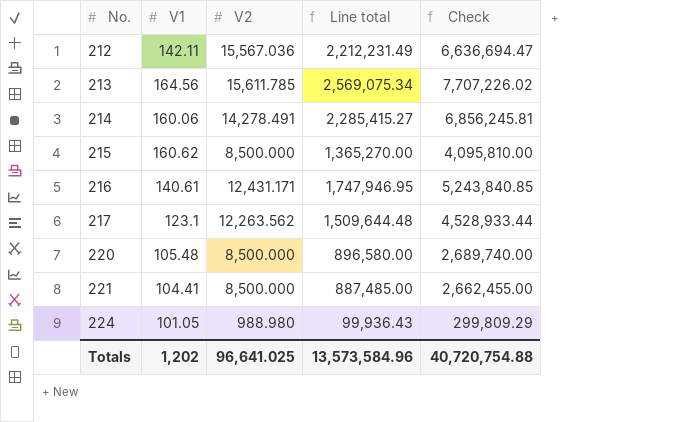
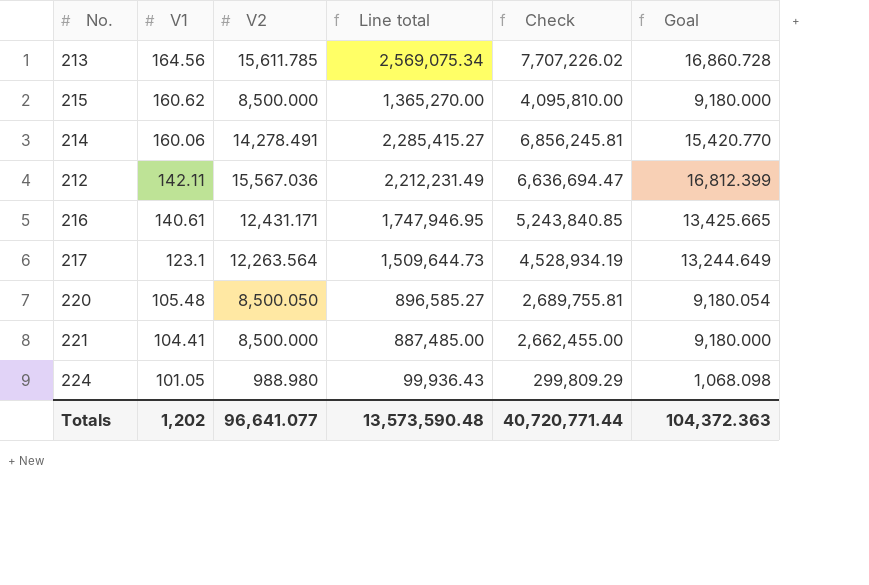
row order: No. ascending -> V1 descending
column Goal | formula: none -> [V2] * 1.08
217 | V2: 12,263.562 -> 12,263.564
217 | Line total: 1,509,644.48 -> 1,509,644.73
217 | Check: 4,528,933.44 -> 4,528,934.19
220 | V2: 8,500.000 -> 8,500.050
220 | Line total: 896,580.00 -> 896,585.27
220 | Check: 2,689,740.00 -> 2,689,755.81
Totals | V2: 96,641.025 -> 96,641.077
Totals | Line total: 13,573,584.96 -> 13,573,590.48
Totals | Check: 40,720,754.88 -> 40,720,771.44

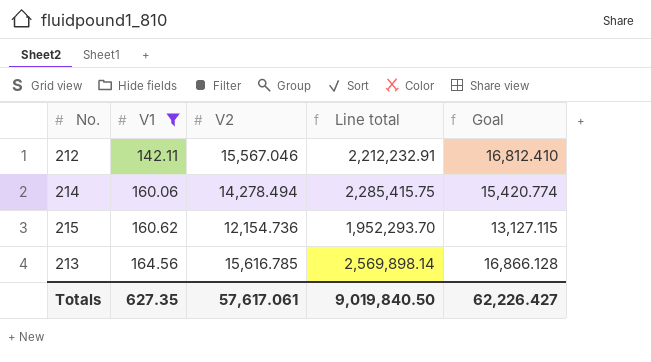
filter: none -> V1 >= 142.11
row order: V1 descending -> V1 ascending
column Check | formula: [Line total] * 3 -> none
212 | V2: 15,567.036 -> 15,567.046
212 | Line total: 2,212,231.49 -> 2,212,232.91
212 | Goal: 16,812.399 -> 16,812.410
214 | V2: 14,278.491 -> 14,278.494
214 | Line total: 2,285,415.27 -> 2,285,415.75
214 | Goal: 15,420.770 -> 15,420.774
215 | V2: 8,500.000 -> 12,154.736
215 | Line total: 1,365,270.00 -> 1,952,293.70
215 | Goal: 9,180.000 -> 13,127.115
213 | V2: 15,611.785 -> 15,616.785
213 | Line total: 2,569,075.34 -> 2,569,898.14
213 | Goal: 16,860.728 -> 16,866.128
Totals | V1: 1,202 -> 627.35
Totals | V2: 96,641.077 -> 57,617.061
Totals | Line total: 13,573,590.48 -> 9,019,840.50
Totals | Goal: 104,372.363 -> 62,226.427

